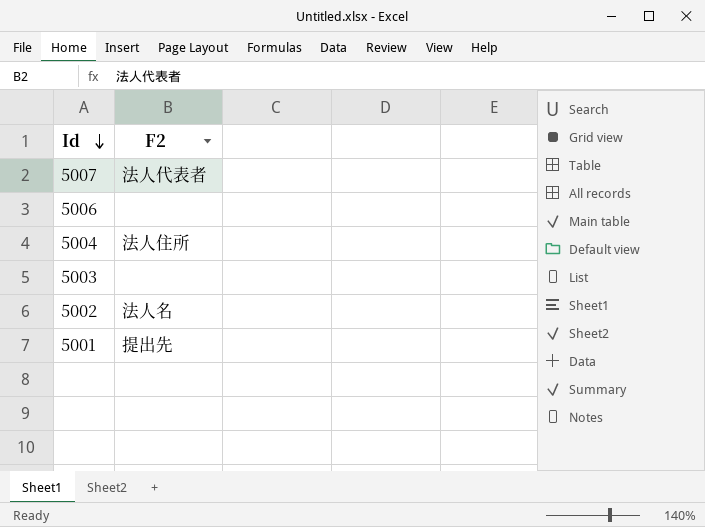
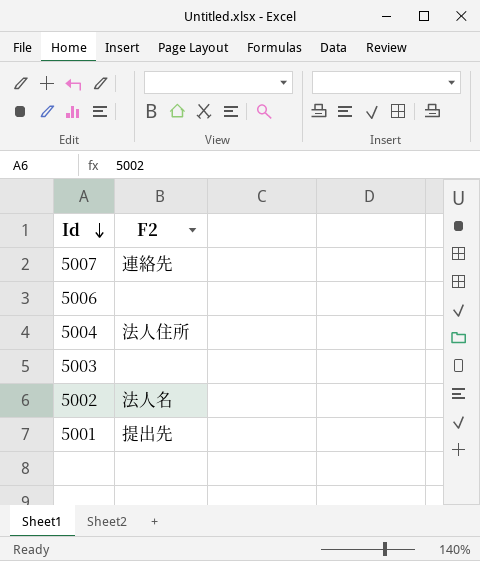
5007 | F2: 法人代表者 -> 連絡先

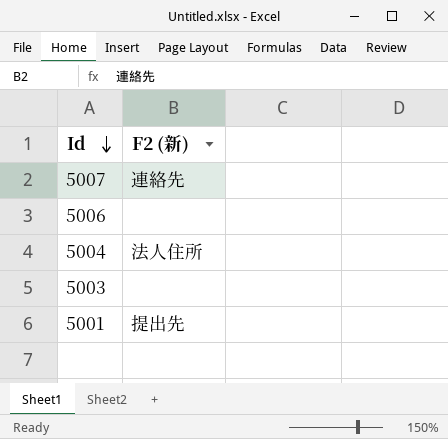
column name: F2 -> F2 (新)
row 5002: 法人名 -> none

